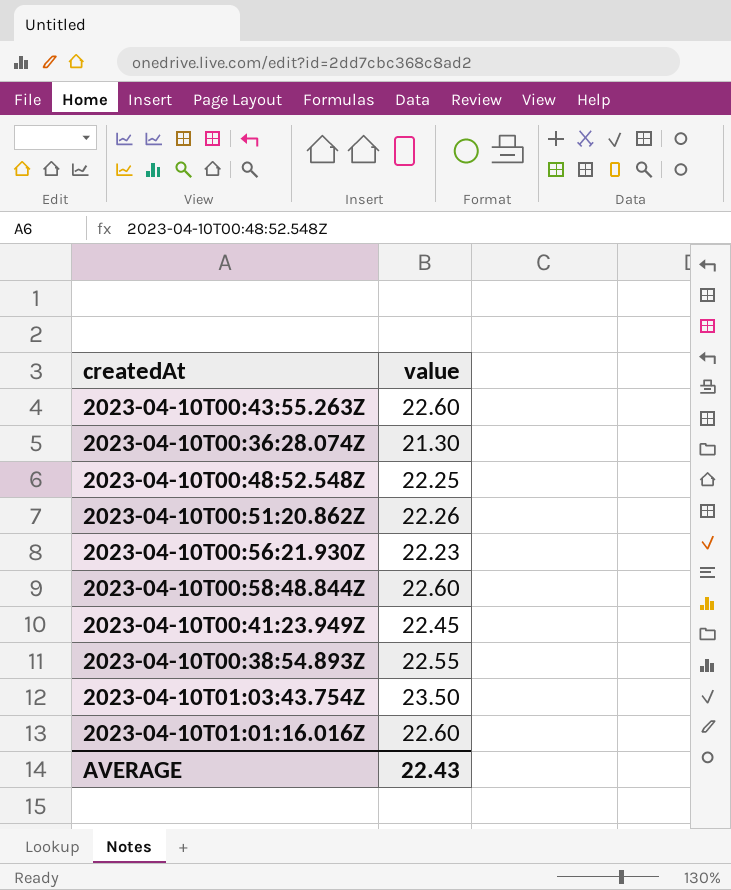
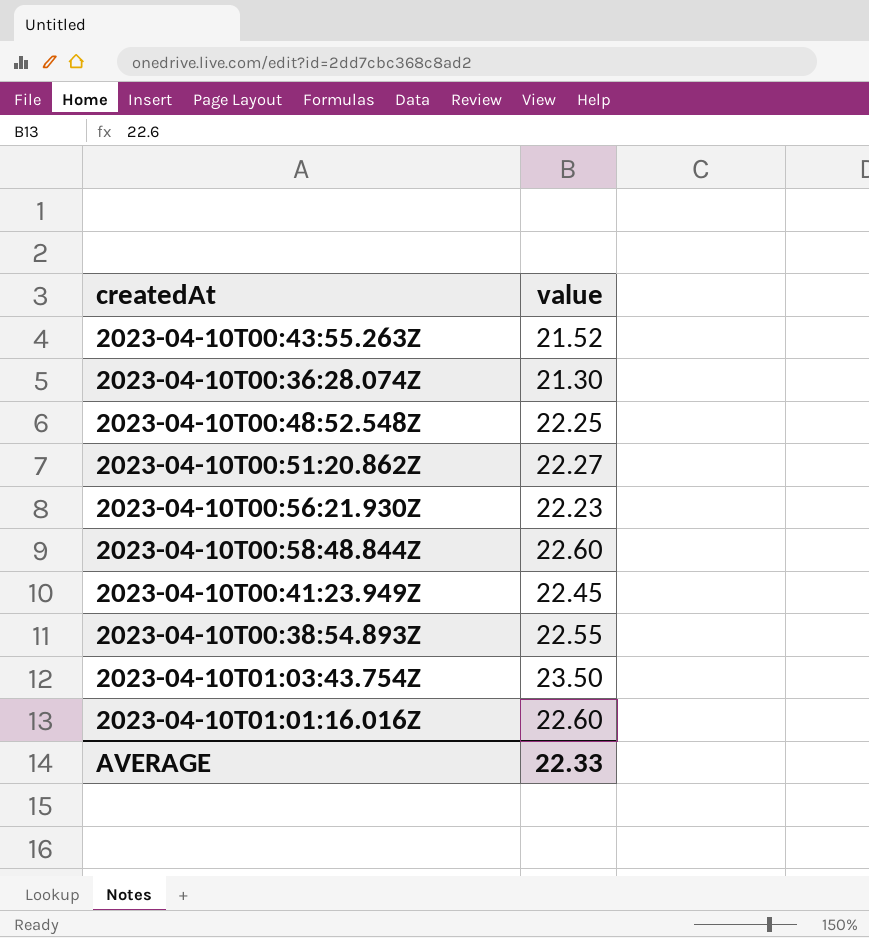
2023-04-10T00:43:55.263Z | value: 22.60 -> 21.52
2023-04-10T00:51:20.862Z | value: 22.26 -> 22.27
AVERAGE | value: 22.43 -> 22.33

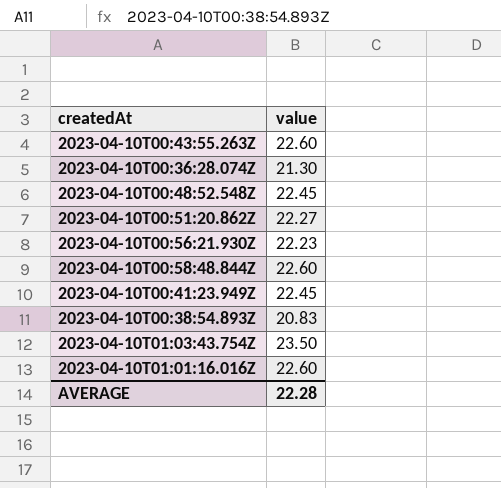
2023-04-10T00:43:55.263Z | value: 21.52 -> 22.60
2023-04-10T00:48:52.548Z | value: 22.25 -> 22.45
2023-04-10T00:38:54.893Z | value: 22.55 -> 20.83
AVERAGE | value: 22.33 -> 22.28

